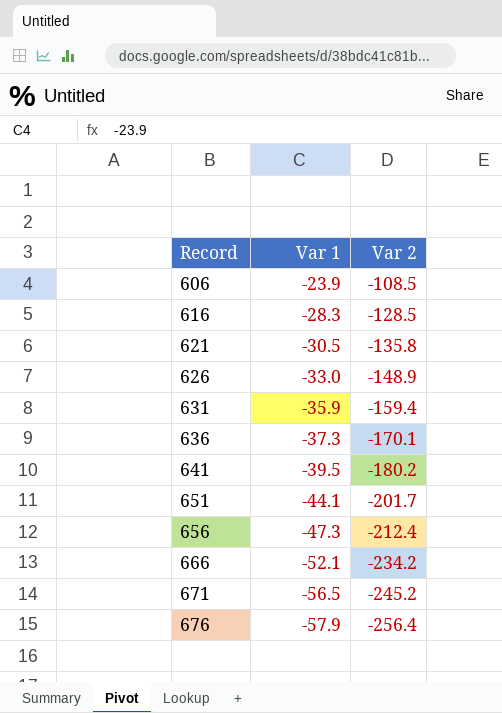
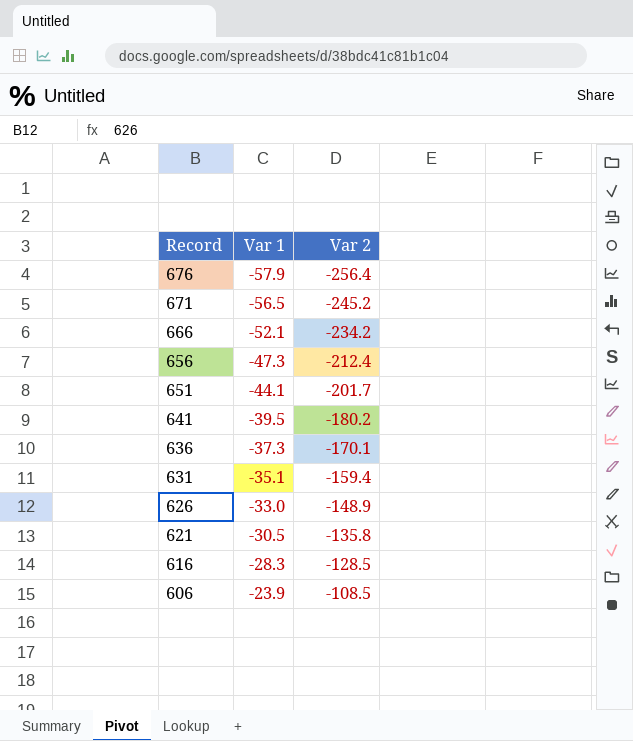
row order: Record ascending -> Record descending
631 | Var 1: -35.9 -> -35.1

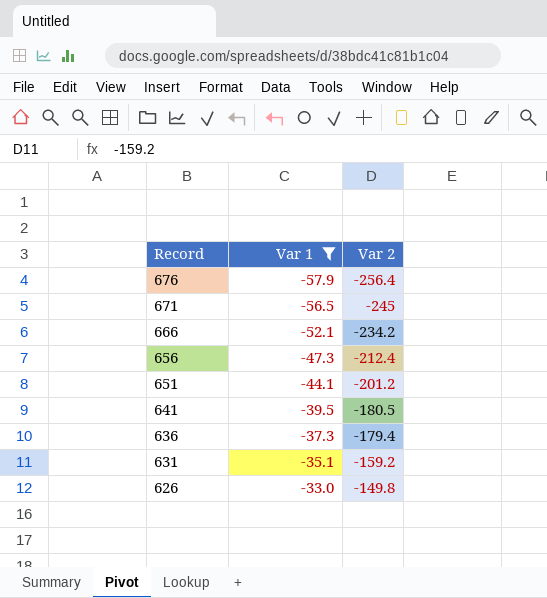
filter: none -> Var 1 <= -33.0
671 | Var 2: -245.2 -> -245
651 | Var 2: -201.7 -> -201.2
641 | Var 2: -180.2 -> -180.5
636 | Var 2: -170.1 -> -179.4
631 | Var 2: -159.4 -> -159.2
626 | Var 2: -148.9 -> -149.8

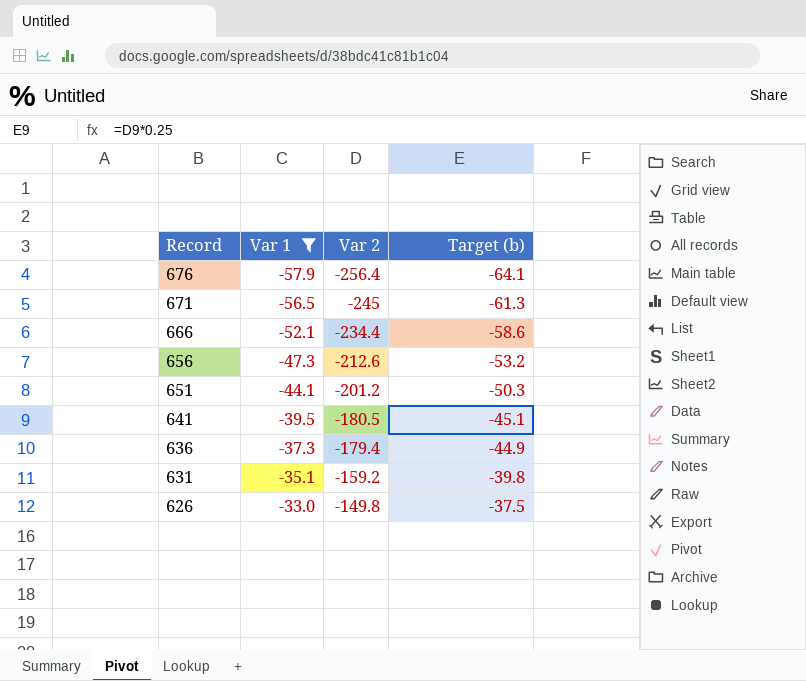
column Target (b) | formula: none -> [Var 2] * 0.25
666 | Var 2: -234.2 -> -234.4
656 | Var 2: -212.4 -> -212.6

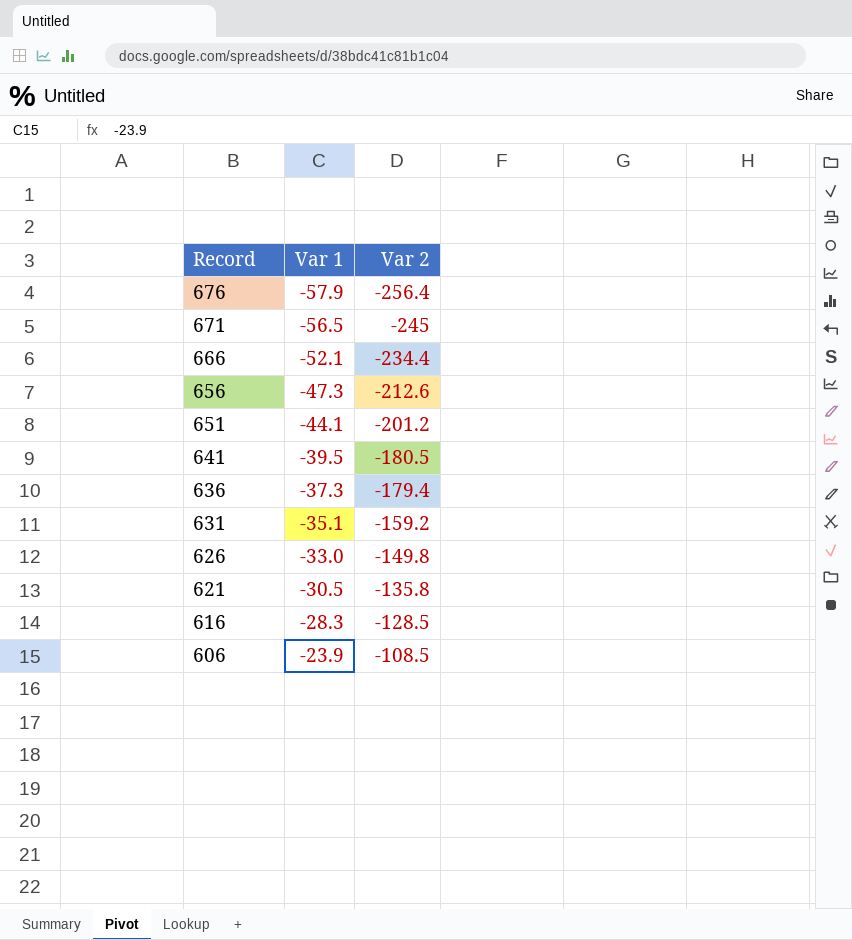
filter: Var 1 <= -33.0 -> none
column Target (b) | formula: [Var 2] * 0.25 -> none

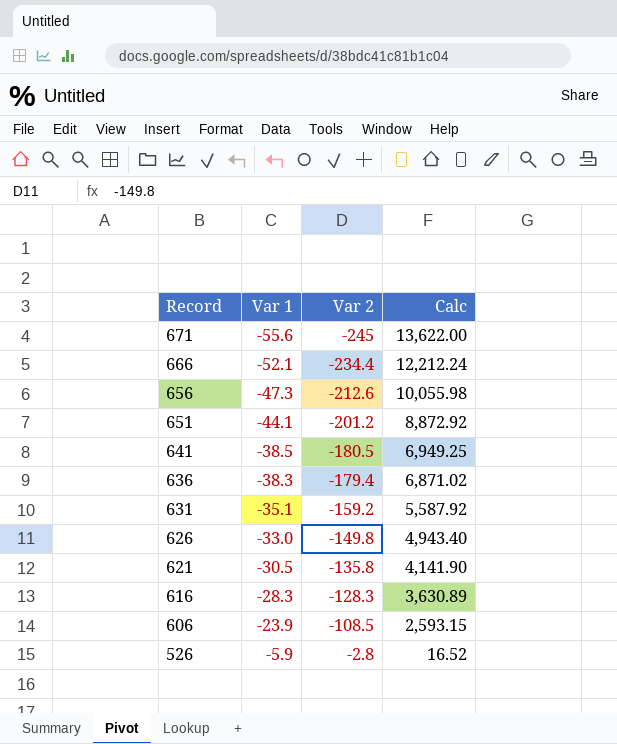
column Calc | formula: none -> [Var 1] * [Var 2]
row 676: -57.9 | -256.4 -> none
671 | Var 1: -56.5 -> -55.6
641 | Var 1: -39.5 -> -38.5
636 | Var 1: -37.3 -> -38.3
616 | Var 2: -128.5 -> -128.3
row 526: none -> -5.9 | -2.8 | 16.52

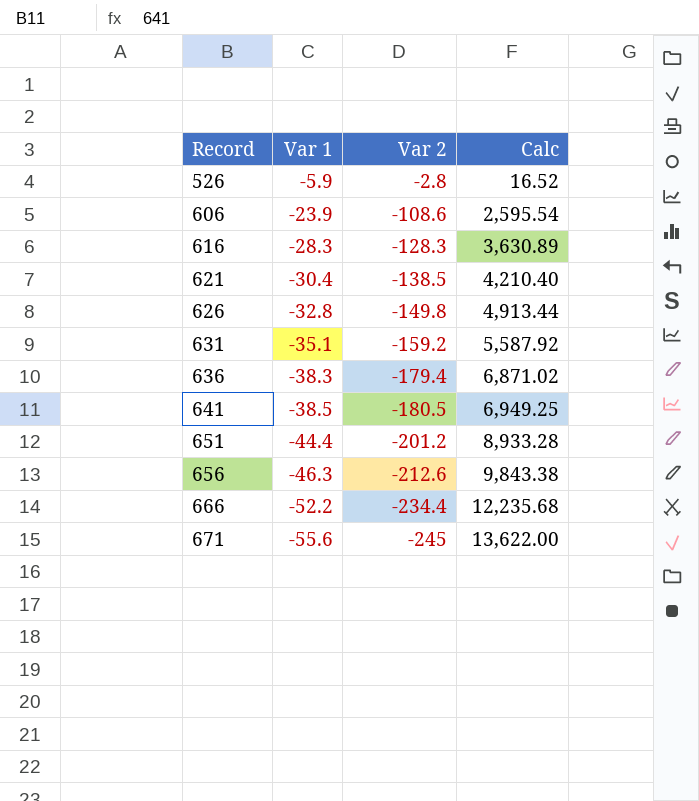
row order: Record descending -> Record ascending
606 | Var 2: -108.5 -> -108.6
606 | Calc: 2,593.15 -> 2,595.54
621 | Var 1: -30.5 -> -30.4
621 | Var 2: -135.8 -> -138.5
621 | Calc: 4,141.90 -> 4,210.40
626 | Var 1: -33.0 -> -32.8
626 | Calc: 4,943.40 -> 4,913.44
651 | Var 1: -44.1 -> -44.4
651 | Calc: 8,872.92 -> 8,933.28
656 | Var 1: -47.3 -> -46.3
656 | Calc: 10,055.98 -> 9,843.38
666 | Var 1: -52.1 -> -52.2
666 | Calc: 12,212.24 -> 12,235.68

